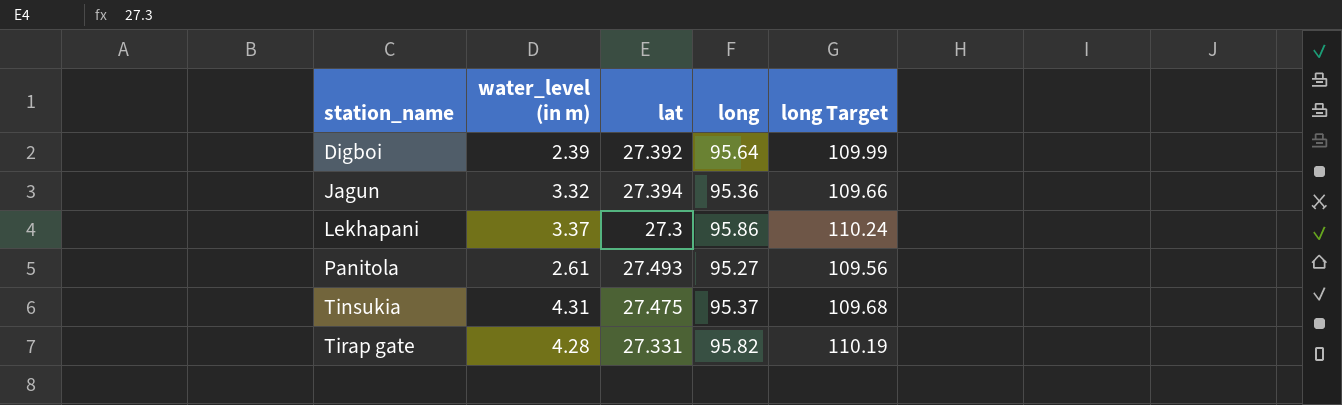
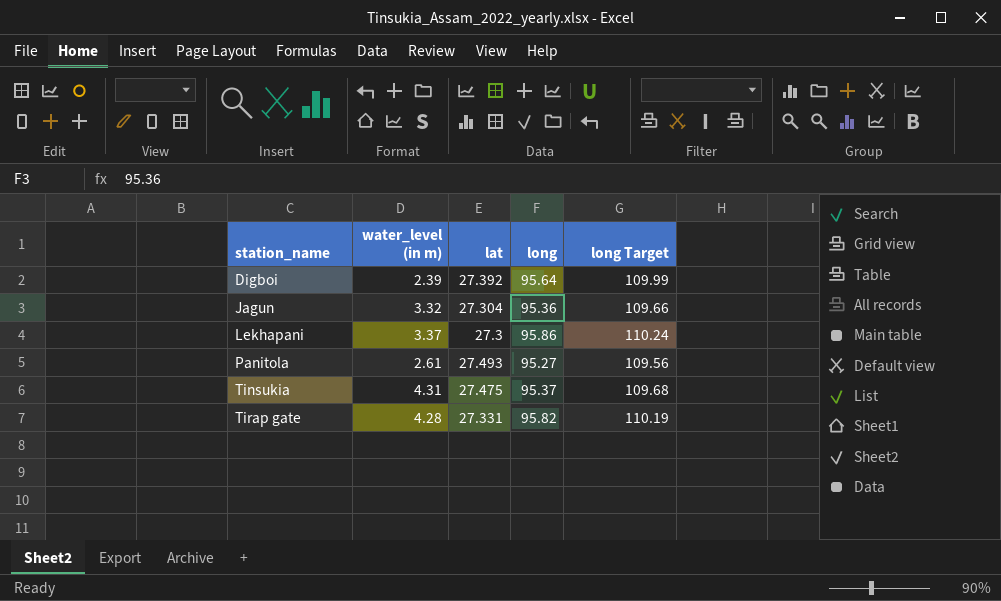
Jagun | lat: 27.394 -> 27.304

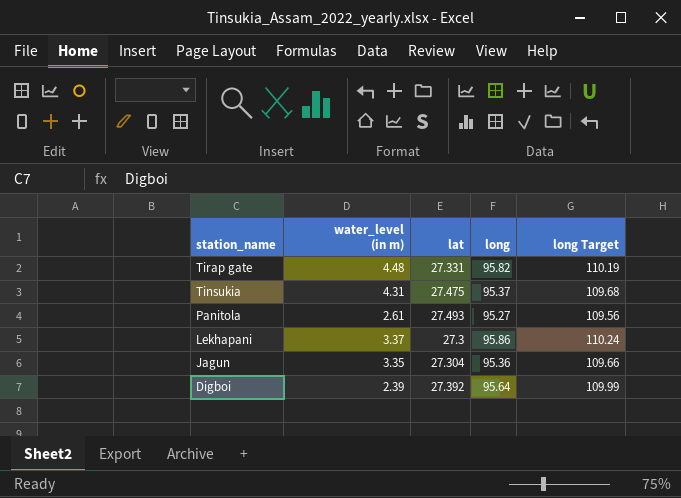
row order: station_name ascending -> station_name descending
Tirap gate | water_level (in m): 4.28 -> 4.48
Jagun | water_level (in m): 3.32 -> 3.35

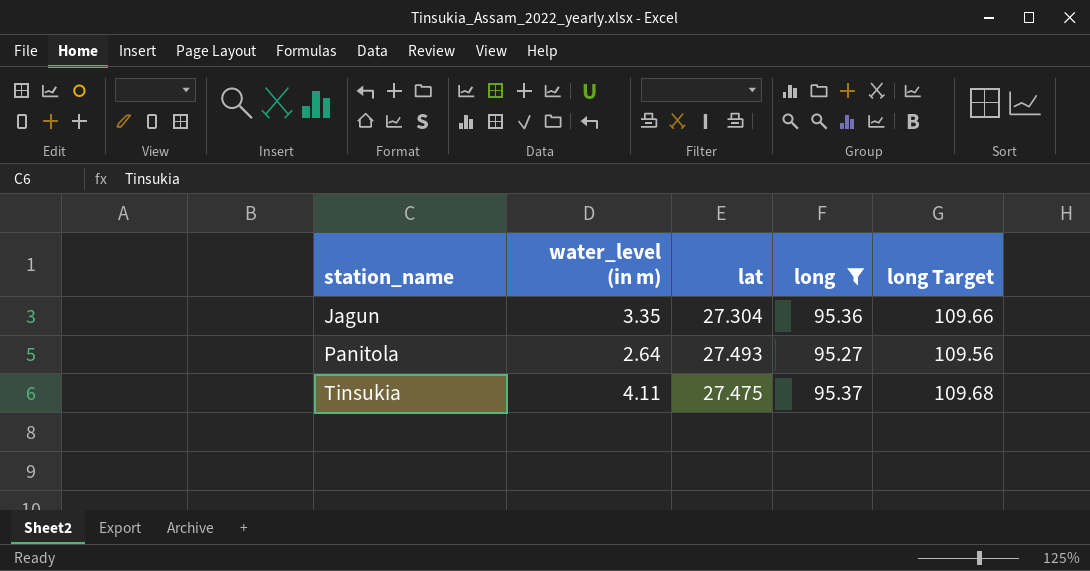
filter: none -> long <= 95.37
row order: station_name descending -> station_name ascending
Panitola | water_level (in m): 2.61 -> 2.64
Tinsukia | water_level (in m): 4.31 -> 4.11

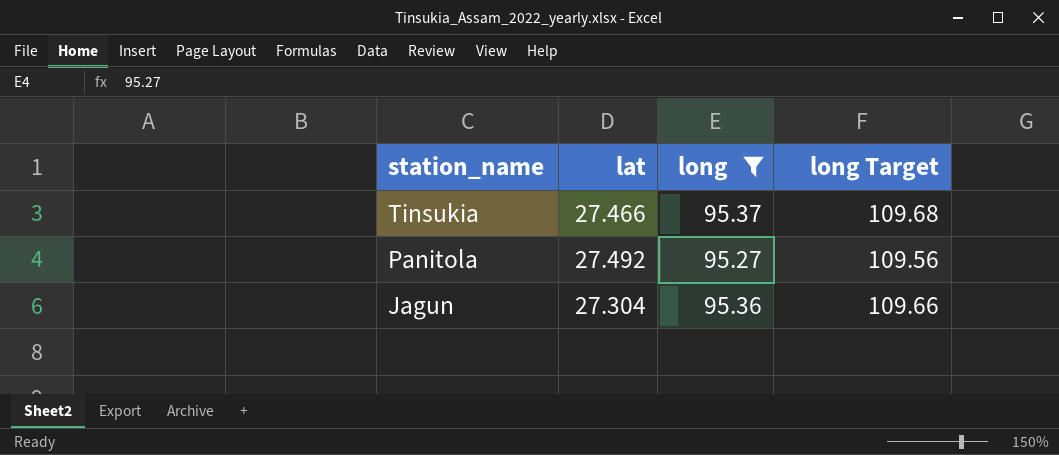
row order: station_name ascending -> station_name descending
column water_level (in m) | position: 2 -> none
Tinsukia | lat: 27.475 -> 27.466
Panitola | lat: 27.493 -> 27.492

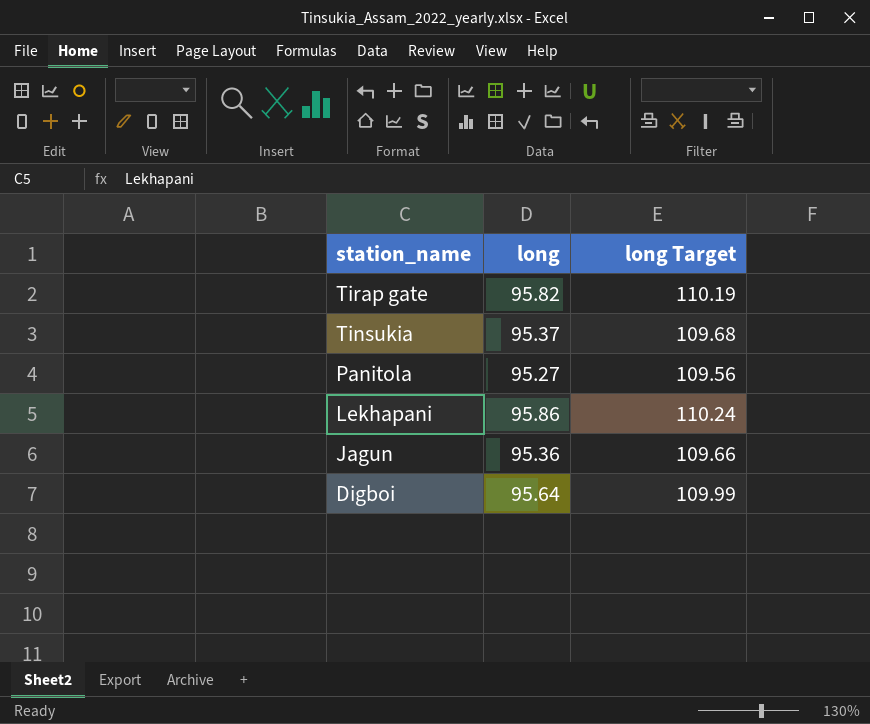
filter: long <= 95.37 -> none
column lat | position: 2 -> none

